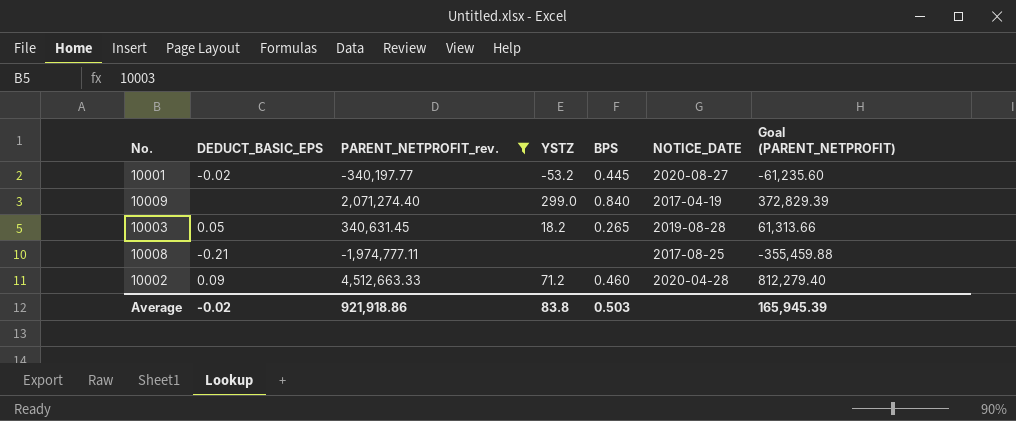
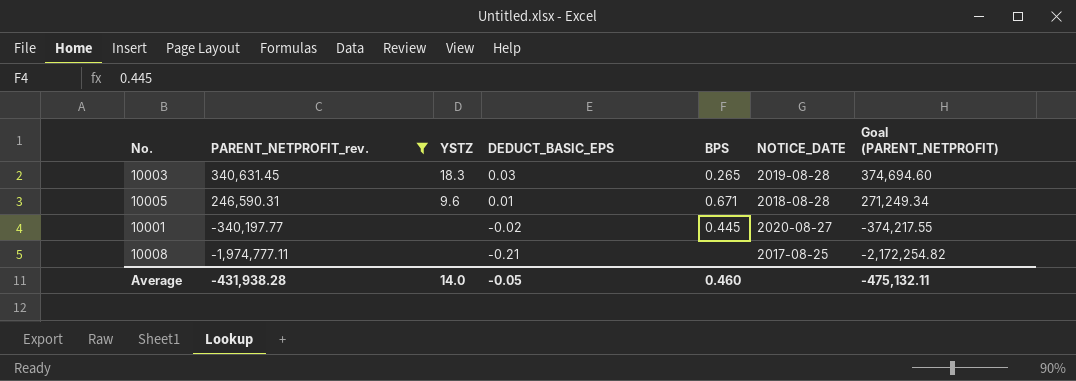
row order: none -> PARENT_NETPROFIT_rev. descending
column DEDUCT_BASIC_EPS | position: 2 -> 4
column Goal (PARENT_NETPROFIT) | formula: [PARENT_NETPROFIT_rev.] * 0.18 -> [PARENT_NETPROFIT_rev.] * 1.1
row 10009: none | 2,071,274.40 | 299.0 | 0.840 | 2017-04-19 | 372,829.39 -> none
row 10002: 0.09 | 4,512,663.33 | 71.2 | 0.460 | 2020-04-28 | 812,279.40 -> none
10003 | YSTZ: 18.2 -> 18.3
10003 | DEDUCT_BASIC_EPS: 0.05 -> 0.03
row 10005: none -> 246,590.31 | 9.6 | 0.01 | 0.671 | 2018-08-28 | 271,249.34
10001 | YSTZ: -53.2 -> none
Average | PARENT_NETPROFIT_rev.: 921,918.86 -> -431,938.28
Average | YSTZ: 83.8 -> 14.0
Average | DEDUCT_BASIC_EPS: -0.02 -> -0.05
Average | BPS: 0.503 -> 0.460
Average | Goal (PARENT_NETPROFIT): 165,945.39 -> -475,132.11

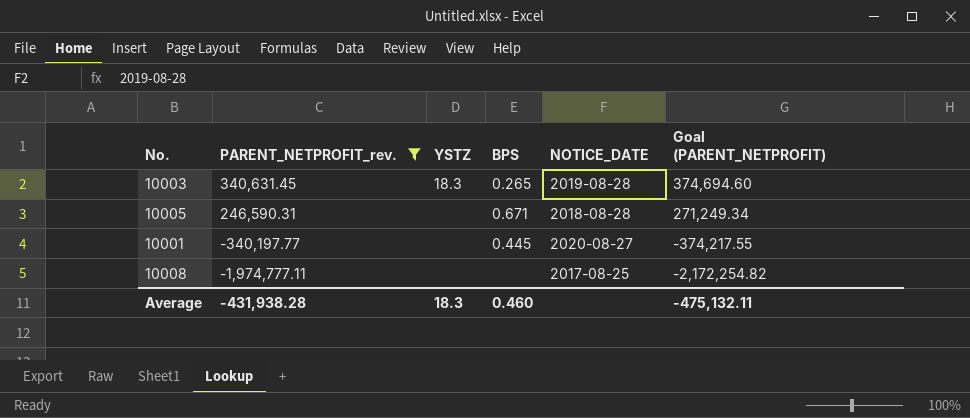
column DEDUCT_BASIC_EPS | position: 4 -> none
10005 | YSTZ: 9.6 -> none
Average | YSTZ: 14.0 -> 18.3

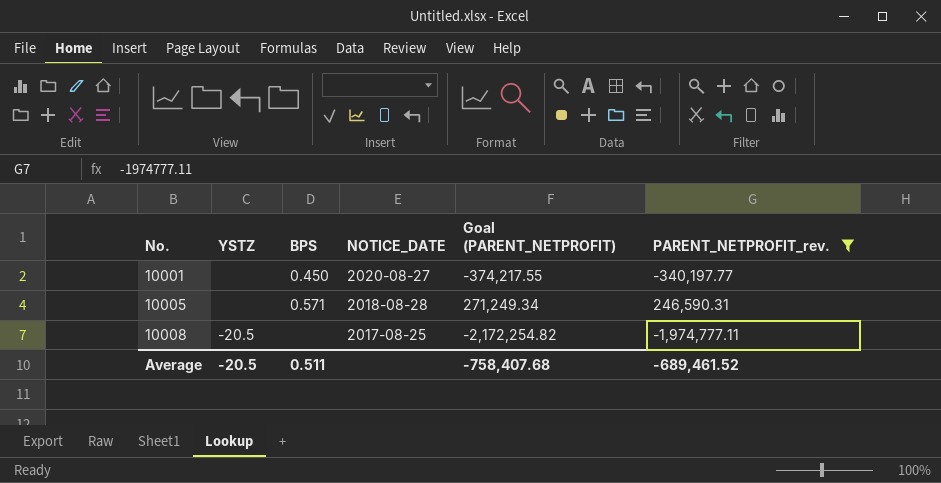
row order: PARENT_NETPROFIT_rev. descending -> No. ascending
column PARENT_NETPROFIT_rev. | position: 2 -> 6
row 10003: 340,631.45 | 18.3 | 0.265 | 2019-08-28 | 374,694.60 -> none
10001 | BPS: 0.445 -> 0.450
10005 | BPS: 0.671 -> 0.571
10008 | YSTZ: none -> -20.5
Average | YSTZ: 18.3 -> -20.5
Average | BPS: 0.460 -> 0.511
Average | Goal (PARENT_NETPROFIT): -475,132.11 -> -758,407.68
Average | PARENT_NETPROFIT_rev.: -431,938.28 -> -689,461.52

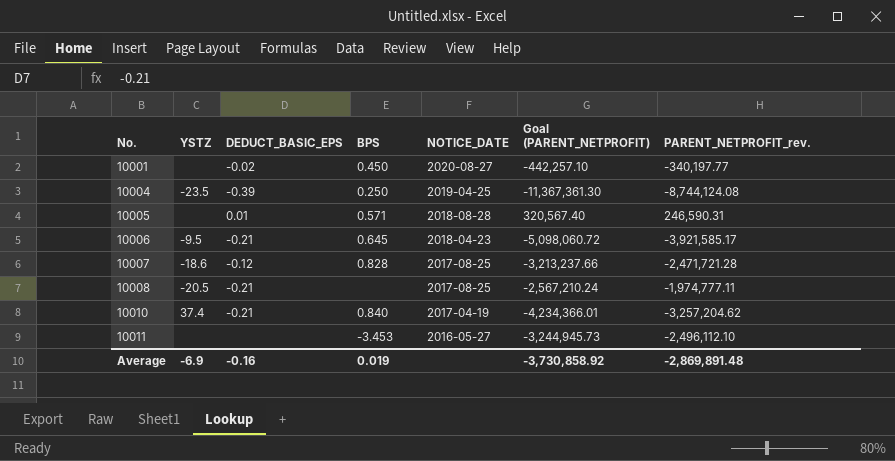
filter: PARENT_NETPROFIT_rev. >= -1,974,777.11 -> none
column DEDUCT_BASIC_EPS | position: none -> 3
column Goal (PARENT_NETPROFIT) | formula: [PARENT_NETPROFIT_rev.] * 1.1 -> [PARENT_NETPROFIT_rev.] * 1.3
Average | YSTZ: -20.5 -> -6.9
Average | BPS: 0.511 -> 0.019
Average | Goal (PARENT_NETPROFIT): -758,407.68 -> -3,730,858.92
Average | PARENT_NETPROFIT_rev.: -689,461.52 -> -2,869,891.48

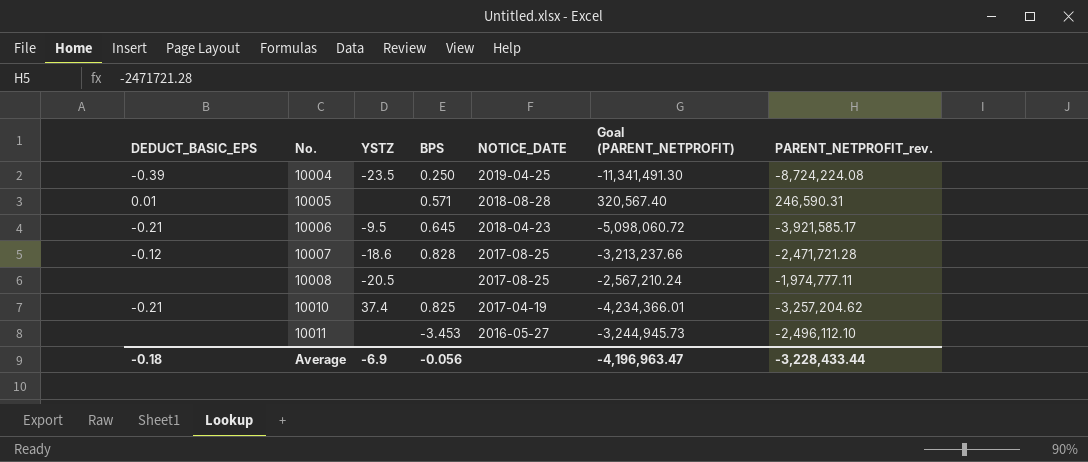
column DEDUCT_BASIC_EPS | position: 3 -> 1
row 10001: none | -0.02 | 0.450 | 2020-08-27 | -442,257.10 | -340,197.77 -> none
10004 | Goal (PARENT_NETPROFIT): -11,367,361.30 -> -11,341,491.30
10004 | PARENT_NETPROFIT_rev.: -8,744,124.08 -> -8,724,224.08
10008 | DEDUCT_BASIC_EPS: -0.21 -> none
10010 | BPS: 0.840 -> 0.825
Average | DEDUCT_BASIC_EPS: -0.16 -> -0.18
Average | BPS: 0.019 -> -0.056
Average | Goal (PARENT_NETPROFIT): -3,730,858.92 -> -4,196,963.47
Average | PARENT_NETPROFIT_rev.: -2,869,891.48 -> -3,228,433.44

